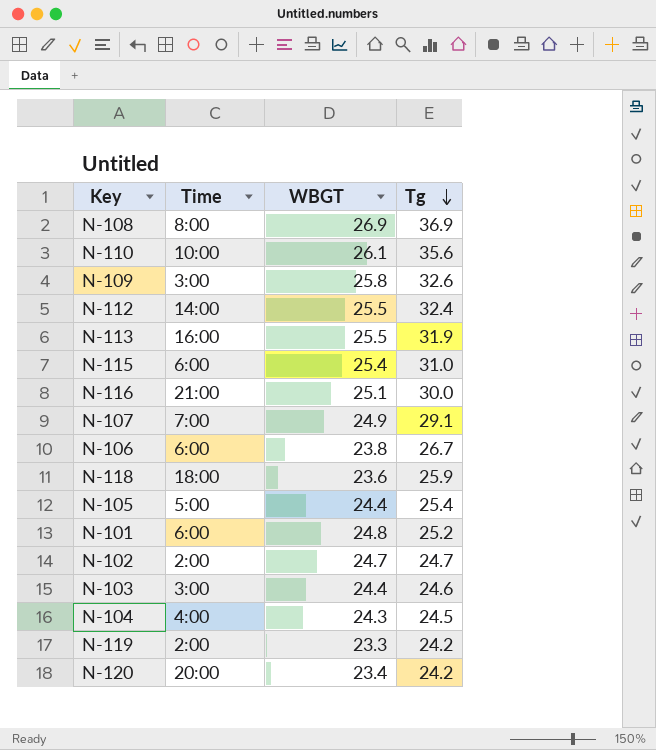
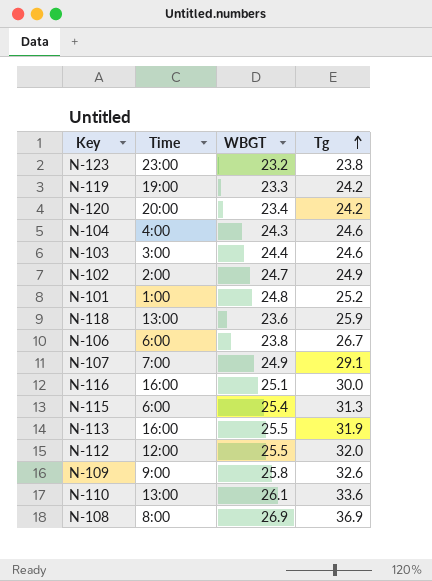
row order: Tg descending -> Tg ascending
row N-105: 5:00 | 24.4 | 25.4 -> none
row N-123: none -> 23:00 | 23.2 | 23.8
N-119 | Time: 2:00 -> 19:00
N-104 | Tg: 24.5 -> 24.6
N-102 | Tg: 24.7 -> 24.9
N-101 | Time: 6:00 -> 1:00
N-118 | Time: 18:00 -> 13:00
N-116 | Time: 21:00 -> 16:00
N-115 | Tg: 31.0 -> 31.3
N-112 | Time: 14:00 -> 12:00
N-112 | Tg: 32.4 -> 32.0
N-109 | Time: 3:00 -> 9:00
N-110 | Time: 10:00 -> 13:00
N-110 | Tg: 35.6 -> 33.6

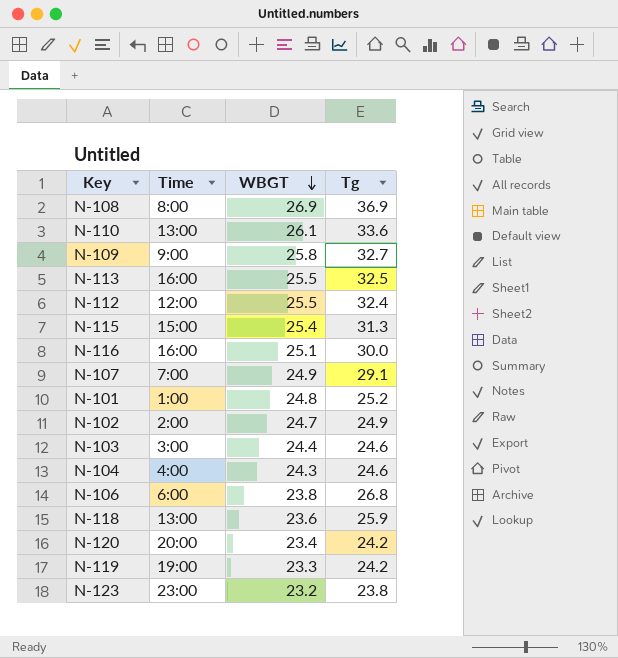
row order: Tg ascending -> WBGT descending
N-109 | Tg: 32.6 -> 32.7
N-113 | Tg: 31.9 -> 32.5
N-112 | Tg: 32.0 -> 32.4
N-115 | Time: 6:00 -> 15:00
N-106 | Tg: 26.7 -> 26.8

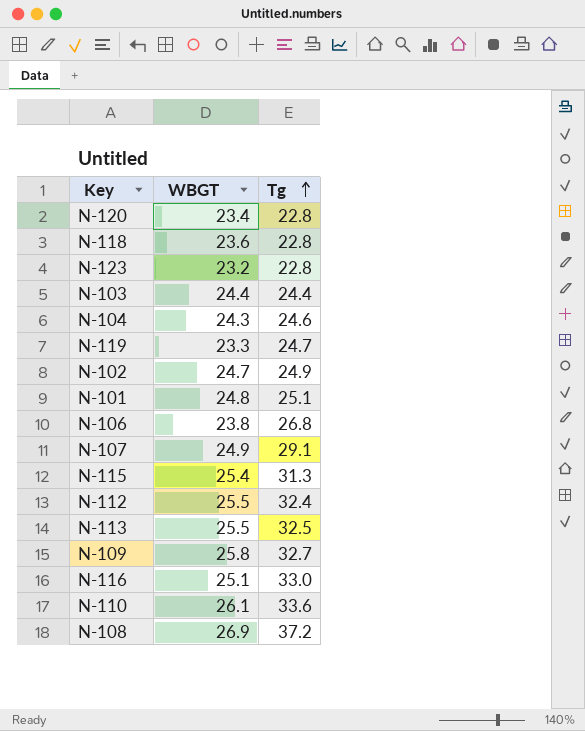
row order: WBGT descending -> Tg ascending
column Time | position: 2 -> none
N-120 | Tg: 24.2 -> 22.8
N-118 | Tg: 25.9 -> 22.8
N-123 | Tg: 23.8 -> 22.8
N-103 | Tg: 24.6 -> 24.4
N-119 | Tg: 24.2 -> 24.7
N-101 | Tg: 25.2 -> 25.1
N-116 | Tg: 30.0 -> 33.0
N-108 | Tg: 36.9 -> 37.2

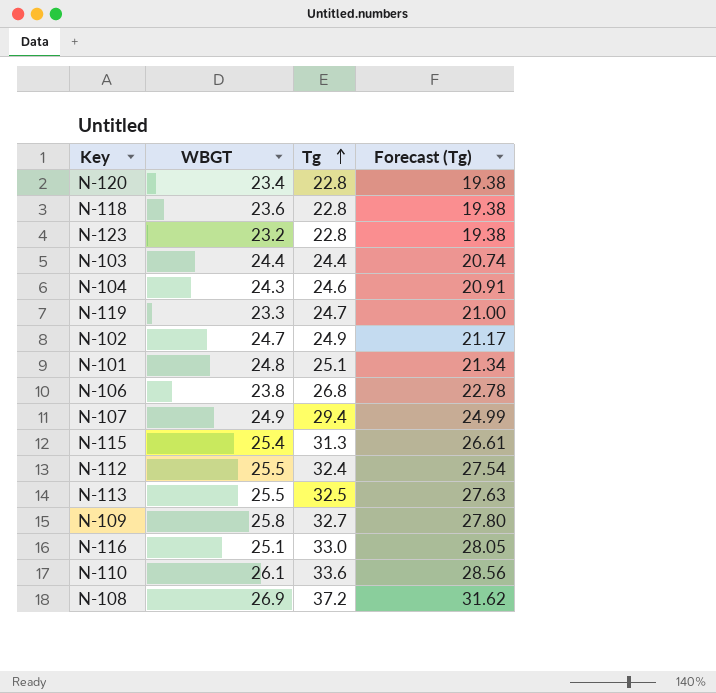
column Forecast (Tg) | formula: none -> [Tg] * 0.85
N-107 | Tg: 29.1 -> 29.4

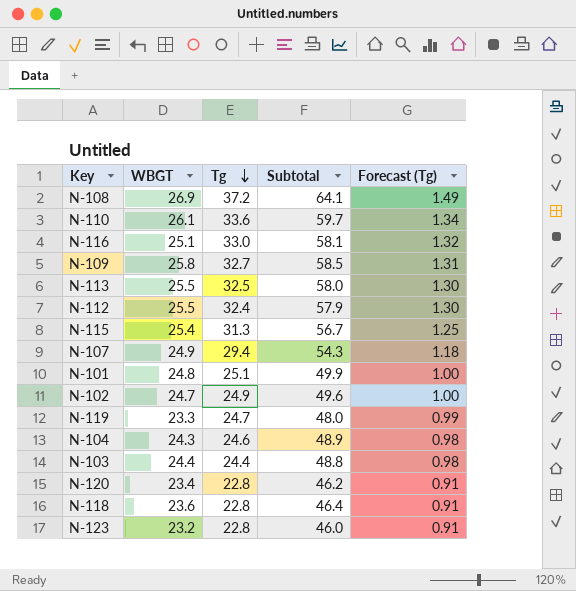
row order: Tg ascending -> Tg descending
column Subtotal | formula: none -> [WBGT] + [Tg]
column Forecast (Tg) | formula: [Tg] * 0.85 -> [Tg] * 0.04
row N-106: 23.8 | 26.8 | 22.78 -> none

